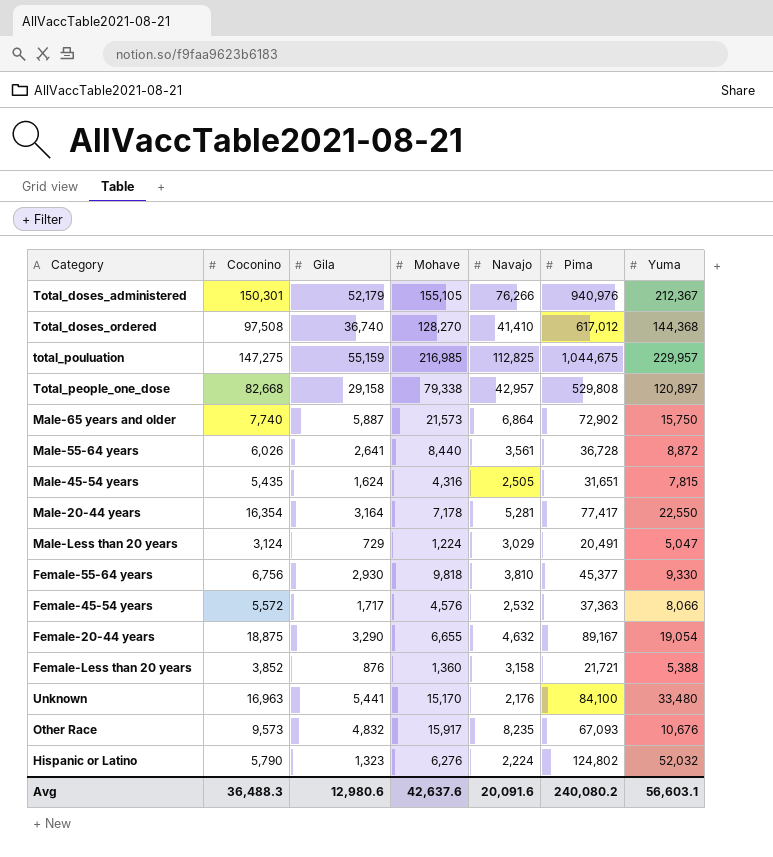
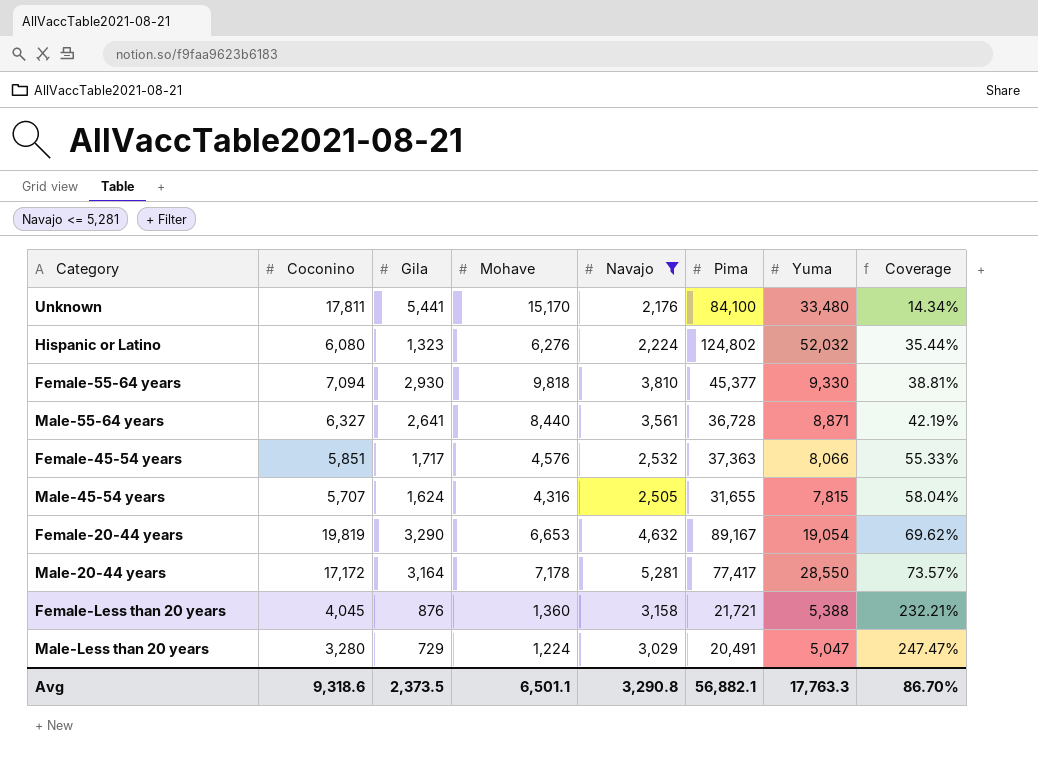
filter: none -> Navajo <= 5,281
row order: none -> Coverage ascending
column Coverage | formula: none -> [Navajo] / [Mohave]
Unknown | Coconino: 16,963 -> 17,811
Hispanic or Latino | Coconino: 5,790 -> 6,080
Female-55-64 years | Coconino: 6,756 -> 7,094
Male-55-64 years | Coconino: 6,026 -> 6,327
Male-55-64 years | Yuma: 8,872 -> 8,871
Female-45-54 years | Coconino: 5,572 -> 5,851
Male-45-54 years | Coconino: 5,435 -> 5,707
Male-45-54 years | Pima: 31,651 -> 31,655
Female-20-44 years | Coconino: 18,875 -> 19,819
Female-20-44 years | Mohave: 6,655 -> 6,653
Male-20-44 years | Coconino: 16,354 -> 17,172
Male-20-44 years | Yuma: 22,550 -> 28,550
Female-Less than 20 years | Coconino: 3,852 -> 4,045
Male-Less than 20 years | Coconino: 3,124 -> 3,280
Avg | Coconino: 36,488.3 -> 9,318.6
Avg | Gila: 12,980.6 -> 2,373.5
Avg | Mohave: 42,637.6 -> 6,501.1
Avg | Navajo: 20,091.6 -> 3,290.8
Avg | Pima: 240,080.2 -> 56,882.1
Avg | Yuma: 56,603.1 -> 17,763.3

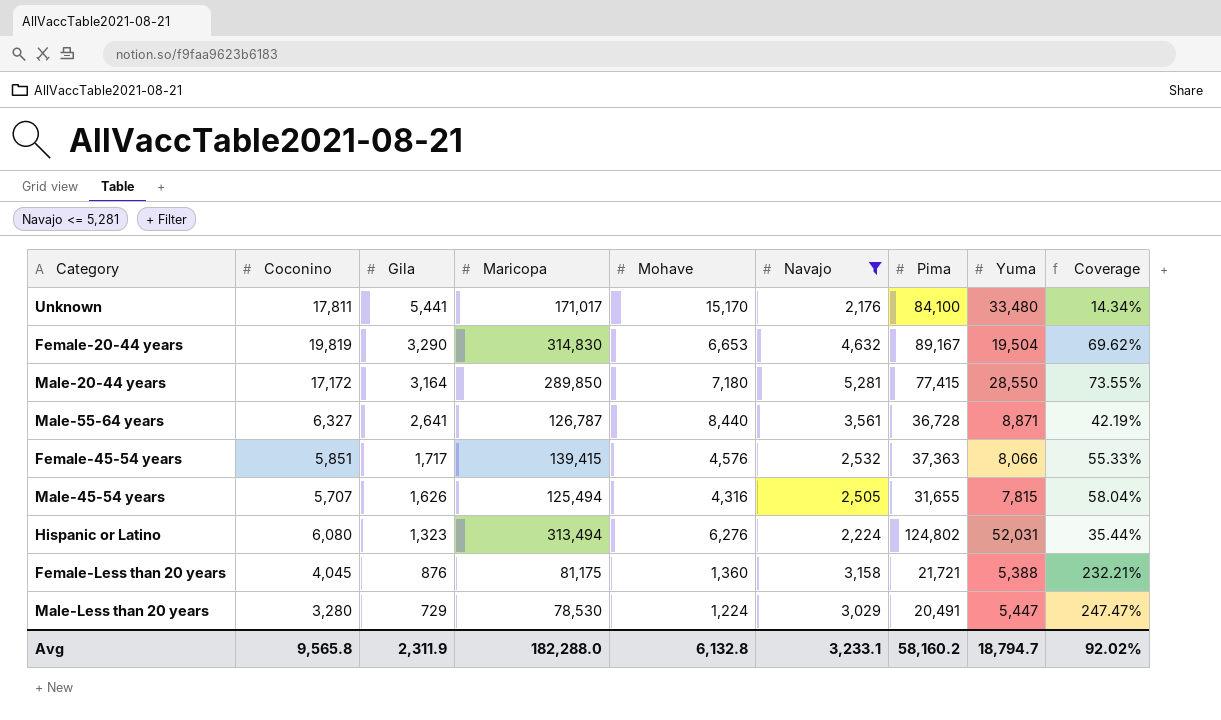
row order: Coverage ascending -> Gila descending
column Maricopa | position: none -> 4
row Female-55-64 years: 7,094 | 2,930 | 9,818 | 3,810 | 45,377 | 9,330 | 38.81% -> none
Female-20-44 years | Yuma: 19,054 -> 19,504
Male-20-44 years | Mohave: 7,178 -> 7,180
Male-20-44 years | Pima: 77,417 -> 77,415
Male-20-44 years | Coverage: 73.57% -> 73.55%
Male-45-54 years | Gila: 1,624 -> 1,626
Hispanic or Latino | Yuma: 52,032 -> 52,031
Male-Less than 20 years | Yuma: 5,047 -> 5,447
Avg | Coconino: 9,318.6 -> 9,565.8
Avg | Gila: 2,373.5 -> 2,311.9
Avg | Mohave: 6,501.1 -> 6,132.8
Avg | Navajo: 3,290.8 -> 3,233.1
Avg | Pima: 56,882.1 -> 58,160.2
Avg | Yuma: 17,763.3 -> 18,794.7
Avg | Coverage: 86.70% -> 92.02%

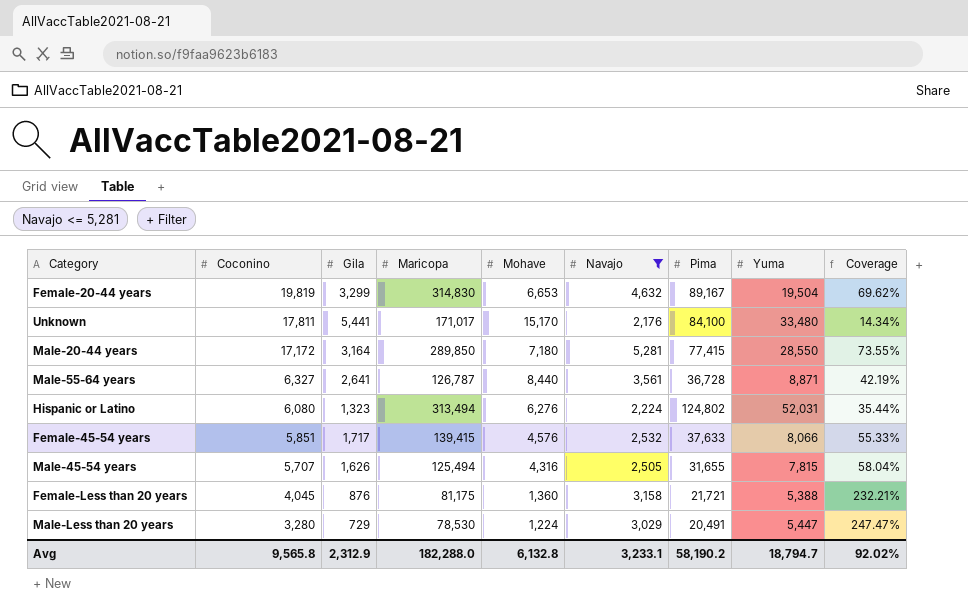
row order: Gila descending -> Coconino descending
Female-20-44 years | Gila: 3,290 -> 3,299
Female-45-54 years | Pima: 37,363 -> 37,633
Avg | Gila: 2,311.9 -> 2,312.9
Avg | Pima: 58,160.2 -> 58,190.2

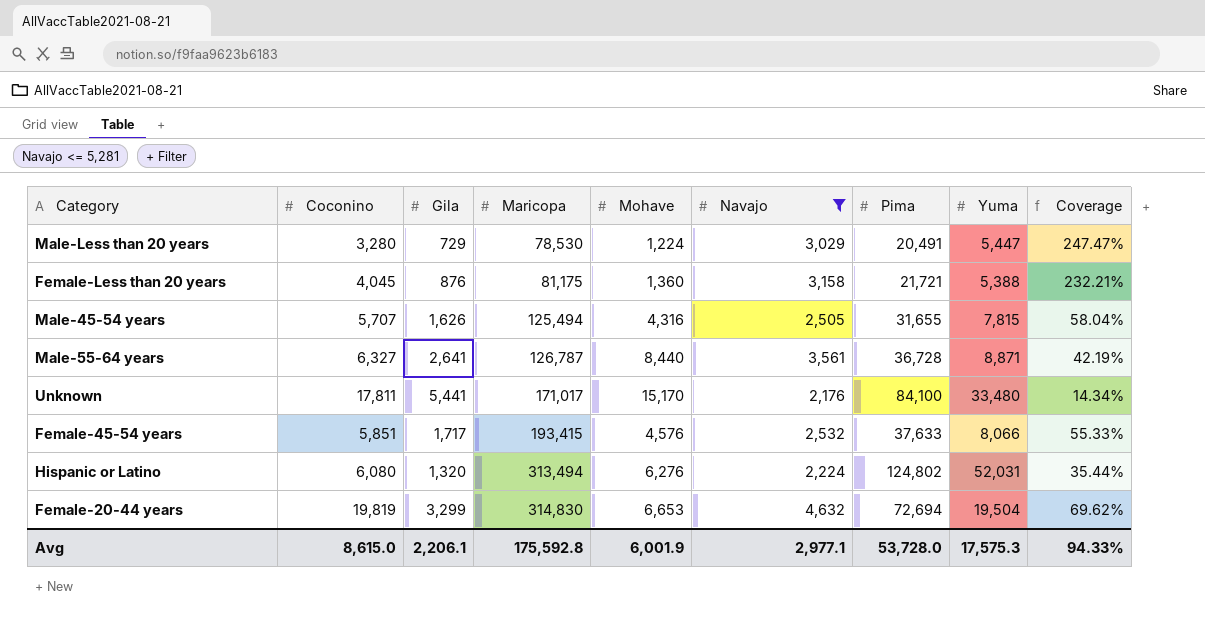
row order: Coconino descending -> Maricopa ascending
row Male-20-44 years: 17,172 | 3,164 | 289,850 | 7,180 | 5,281 | 77,415 | 28,550 | 73.55% -> none
Female-45-54 years | Maricopa: 139,415 -> 193,415
Hispanic or Latino | Gila: 1,323 -> 1,320
Female-20-44 years | Pima: 89,167 -> 72,694
Avg | Coconino: 9,565.8 -> 8,615.0
Avg | Gila: 2,312.9 -> 2,206.1
Avg | Maricopa: 182,288.0 -> 175,592.8
Avg | Mohave: 6,132.8 -> 6,001.9
Avg | Navajo: 3,233.1 -> 2,977.1
Avg | Pima: 58,190.2 -> 53,728.0
Avg | Yuma: 18,794.7 -> 17,575.3
Avg | Coverage: 92.02% -> 94.33%

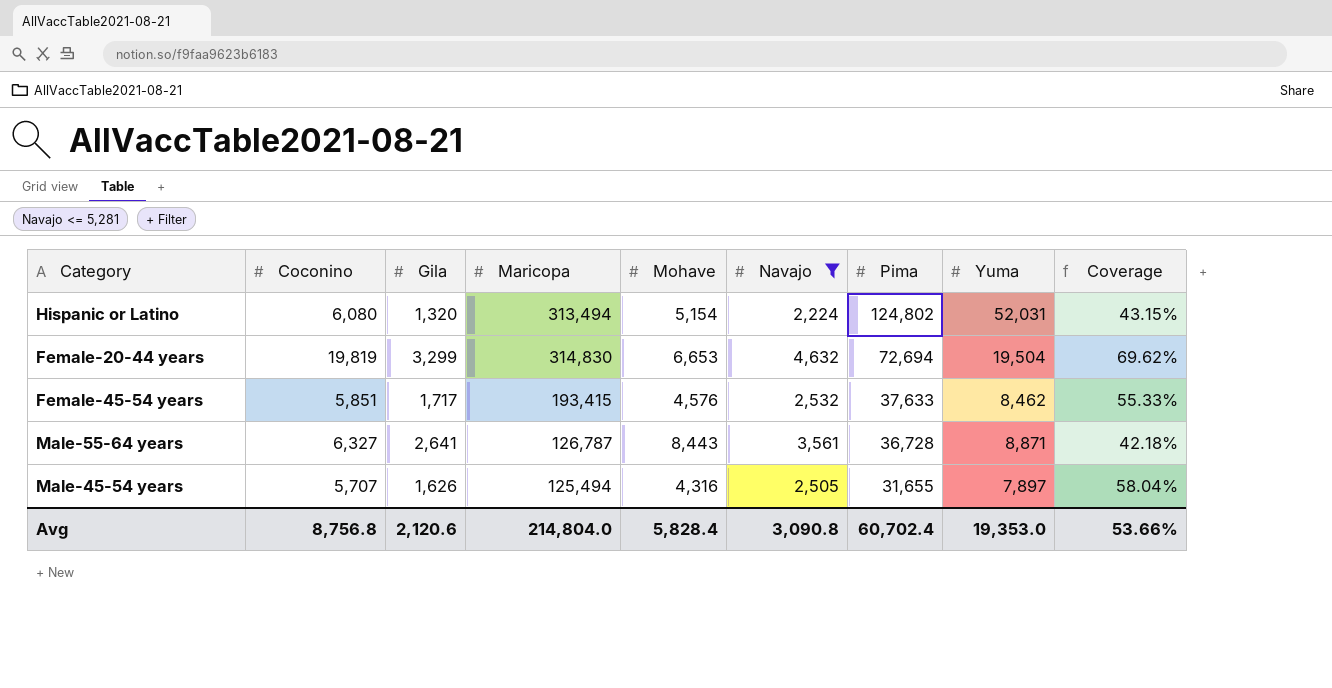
row order: Maricopa ascending -> Pima descending
row Male-Less than 20 years: 3,280 | 729 | 78,530 | 1,224 | 3,029 | 20,491 | 5,447 | 247.47% -> none
row Female-Less than 20 years: 4,045 | 876 | 81,175 | 1,360 | 3,158 | 21,721 | 5,388 | 232.21% -> none
row Unknown: 17,811 | 5,441 | 171,017 | 15,170 | 2,176 | 84,100 | 33,480 | 14.34% -> none
Hispanic or Latino | Mohave: 6,276 -> 5,154
Hispanic or Latino | Coverage: 35.44% -> 43.15%
Female-45-54 years | Yuma: 8,066 -> 8,462
Male-55-64 years | Mohave: 8,440 -> 8,443
Male-55-64 years | Coverage: 42.19% -> 42.18%
Male-45-54 years | Yuma: 7,815 -> 7,897
Avg | Coconino: 8,615.0 -> 8,756.8
Avg | Gila: 2,206.1 -> 2,120.6
Avg | Maricopa: 175,592.8 -> 214,804.0
Avg | Mohave: 6,001.9 -> 5,828.4
Avg | Navajo: 2,977.1 -> 3,090.8
Avg | Pima: 53,728.0 -> 60,702.4
Avg | Yuma: 17,575.3 -> 19,353.0
Avg | Coverage: 94.33% -> 53.66%

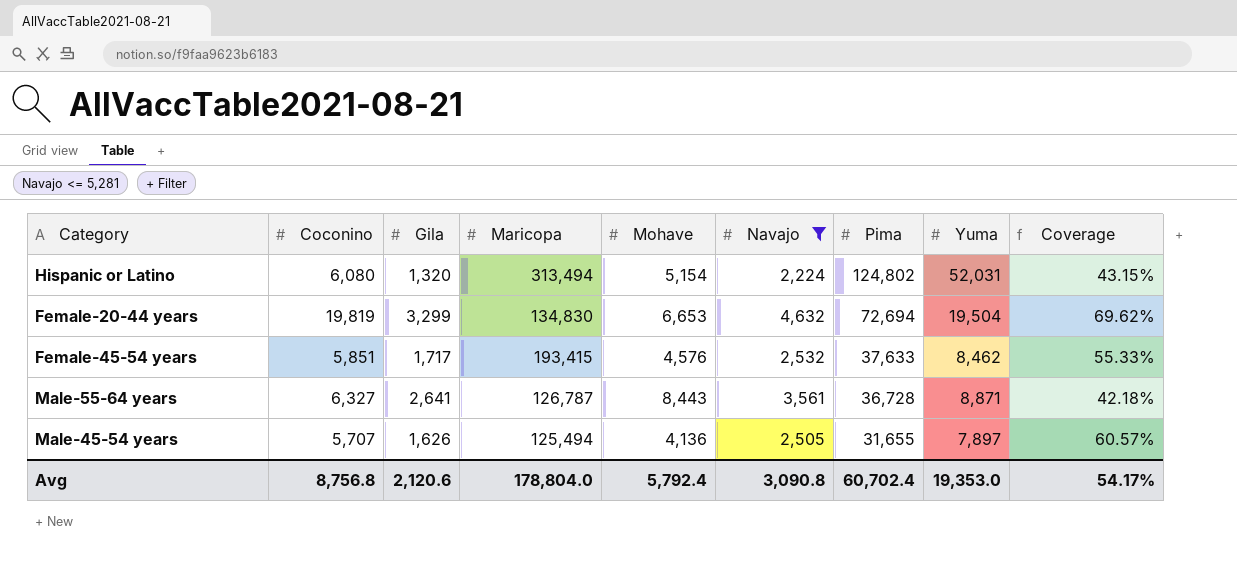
Female-20-44 years | Maricopa: 314,830 -> 134,830
Male-45-54 years | Mohave: 4,316 -> 4,136
Male-45-54 years | Coverage: 58.04% -> 60.57%
Avg | Maricopa: 214,804.0 -> 178,804.0
Avg | Mohave: 5,828.4 -> 5,792.4
Avg | Coverage: 53.66% -> 54.17%

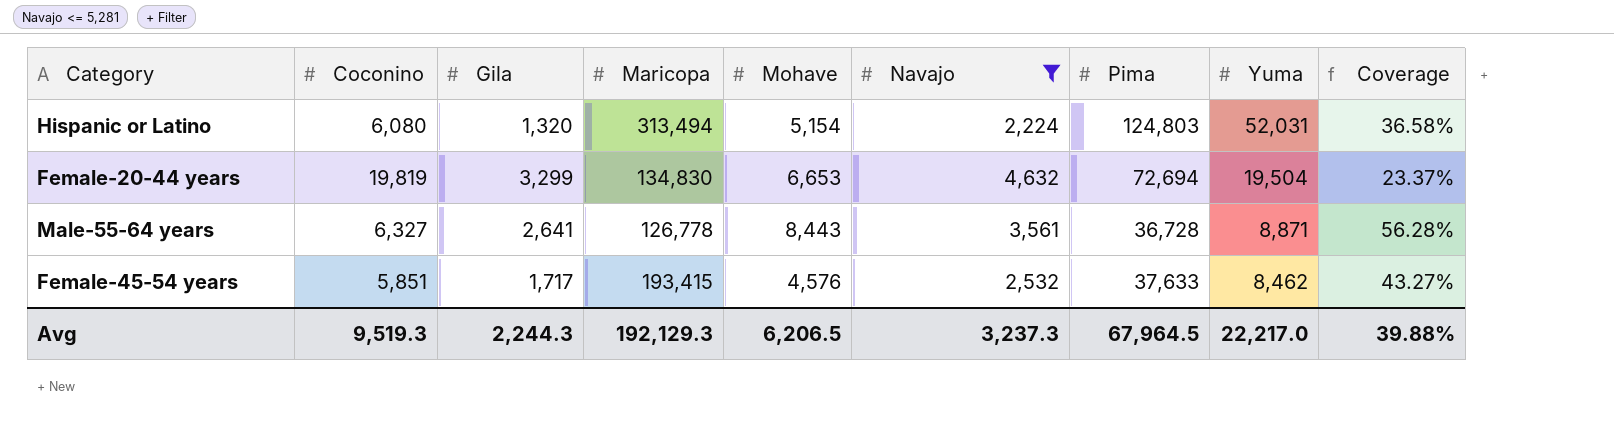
row order: Pima descending -> Yuma descending
column Coverage | formula: [Navajo] / [Mohave] -> [Navajo] / [Coconino]
row Male-45-54 years: 5,707 | 1,626 | 125,494 | 4,136 | 2,505 | 31,655 | 7,897 | 60.57% -> none
Hispanic or Latino | Pima: 124,802 -> 124,803
Male-55-64 years | Maricopa: 126,787 -> 126,778
Avg | Coconino: 8,756.8 -> 9,519.3
Avg | Gila: 2,120.6 -> 2,244.3
Avg | Maricopa: 178,804.0 -> 192,129.3
Avg | Mohave: 5,792.4 -> 6,206.5
Avg | Navajo: 3,090.8 -> 3,237.3
Avg | Pima: 60,702.4 -> 67,964.5
Avg | Yuma: 19,353.0 -> 22,217.0
Avg | Coverage: 54.17% -> 39.88%

